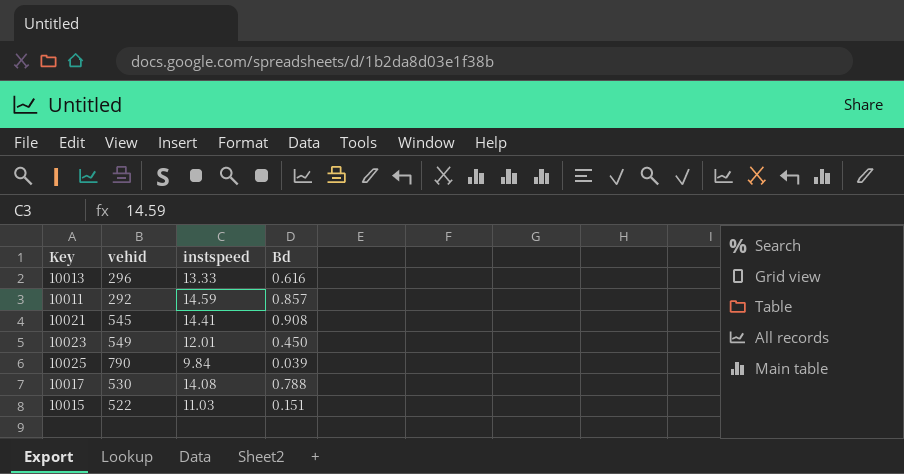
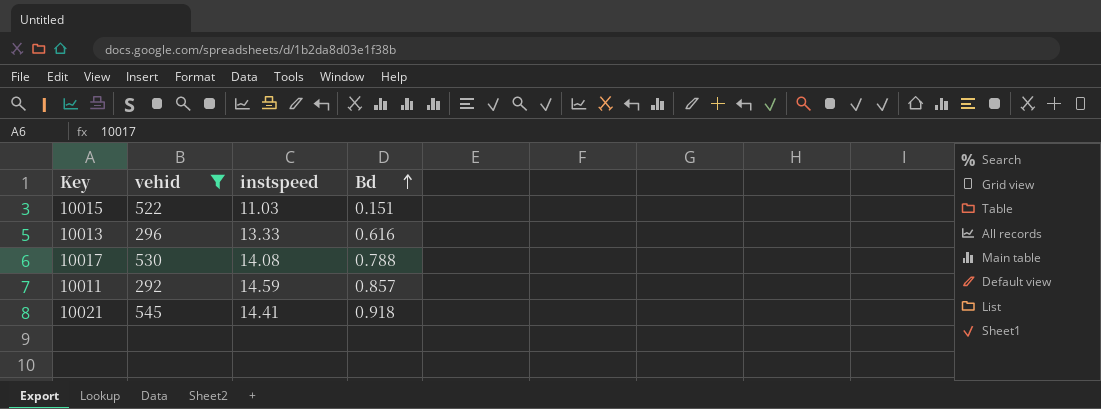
filter: none -> vehid <= 545
row order: none -> Bd ascending
10021 | Bd: 0.908 -> 0.918

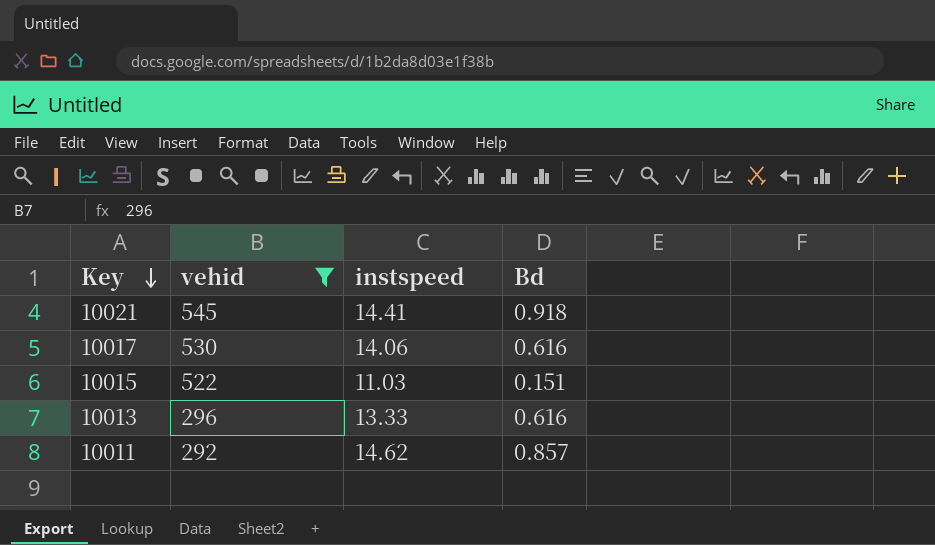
row order: Bd ascending -> Key descending
10017 | instspeed: 14.08 -> 14.06
10017 | Bd: 0.788 -> 0.616
10011 | instspeed: 14.59 -> 14.62

